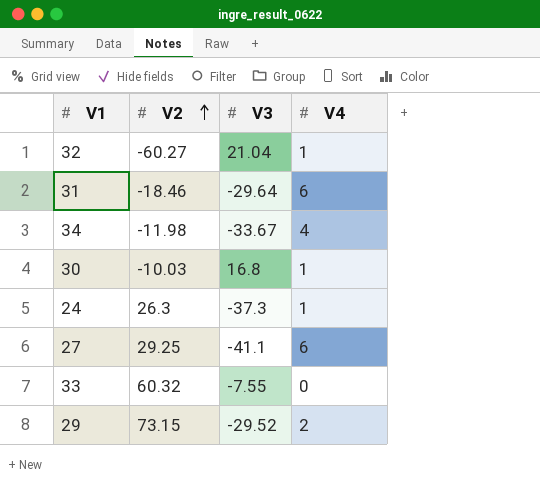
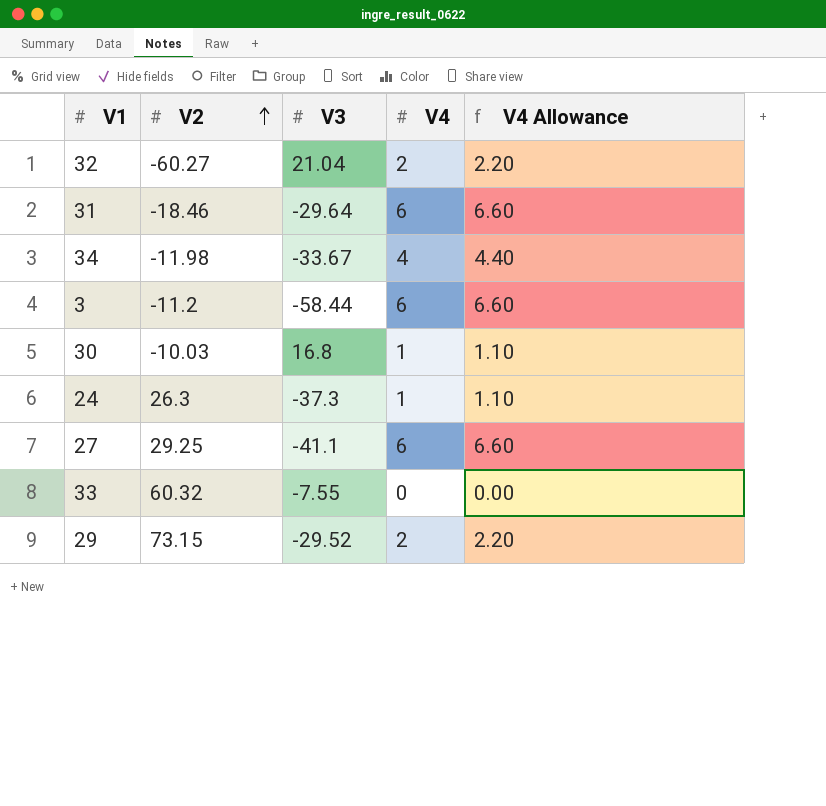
column V4 Allowance | formula: none -> [V4] * 1.1
32 | V4: 1 -> 2
row 3: none -> -11.2 | -58.44 | 6 | 6.60

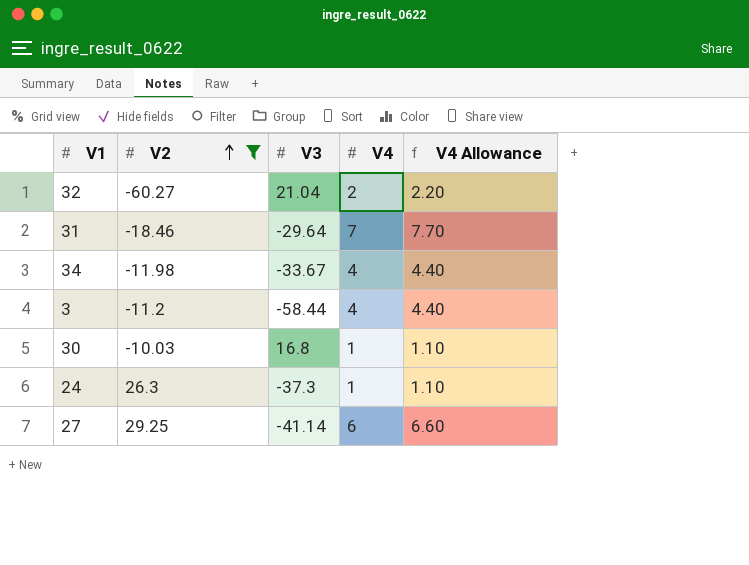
filter: none -> V2 <= 29.25
31 | V4: 6 -> 7
31 | V4 Allowance: 6.60 -> 7.70
3 | V4: 6 -> 4
3 | V4 Allowance: 6.60 -> 4.40
27 | V3: -41.1 -> -41.14

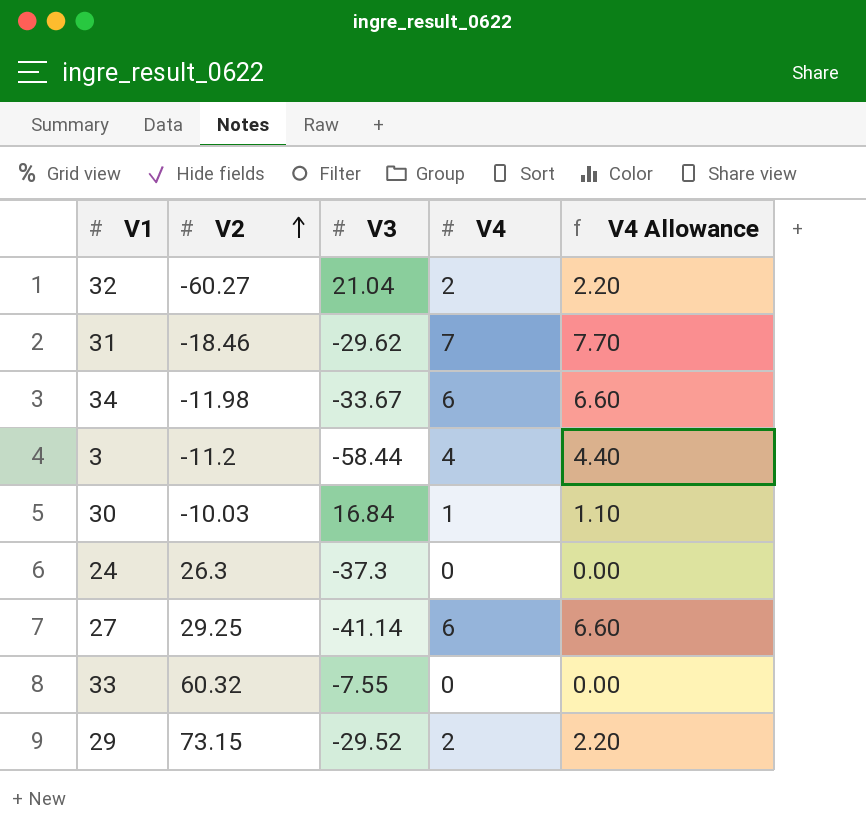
filter: V2 <= 29.25 -> none
31 | V3: -29.64 -> -29.62
34 | V4: 4 -> 6
34 | V4 Allowance: 4.40 -> 6.60
30 | V3: 16.8 -> 16.84
24 | V4: 1 -> 0
24 | V4 Allowance: 1.10 -> 0.00

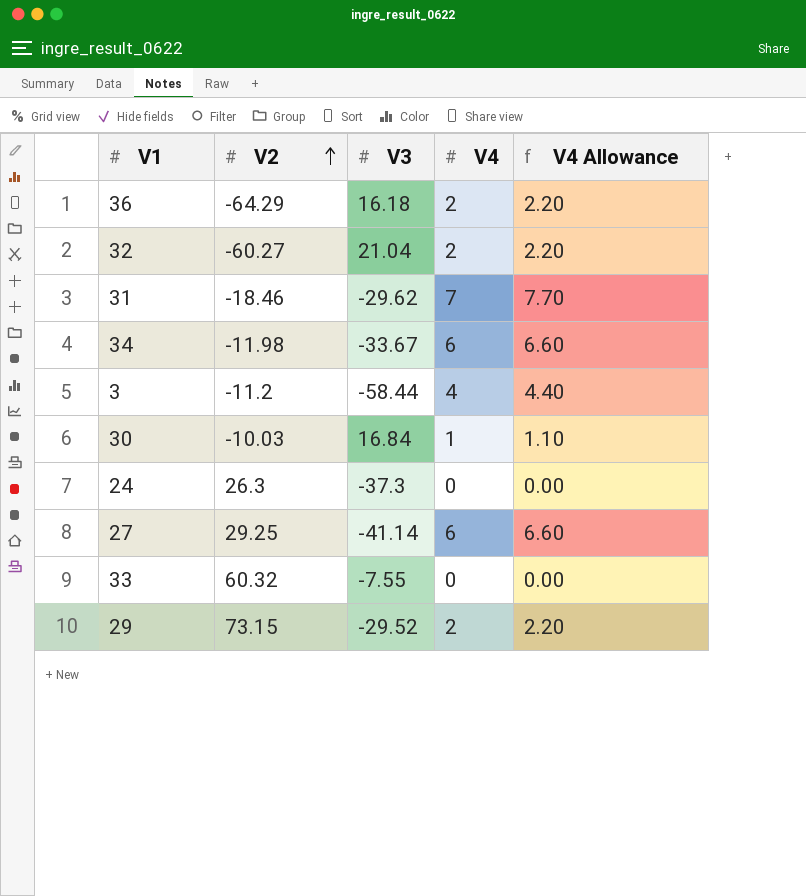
row 36: none -> -64.29 | 16.18 | 2 | 2.20

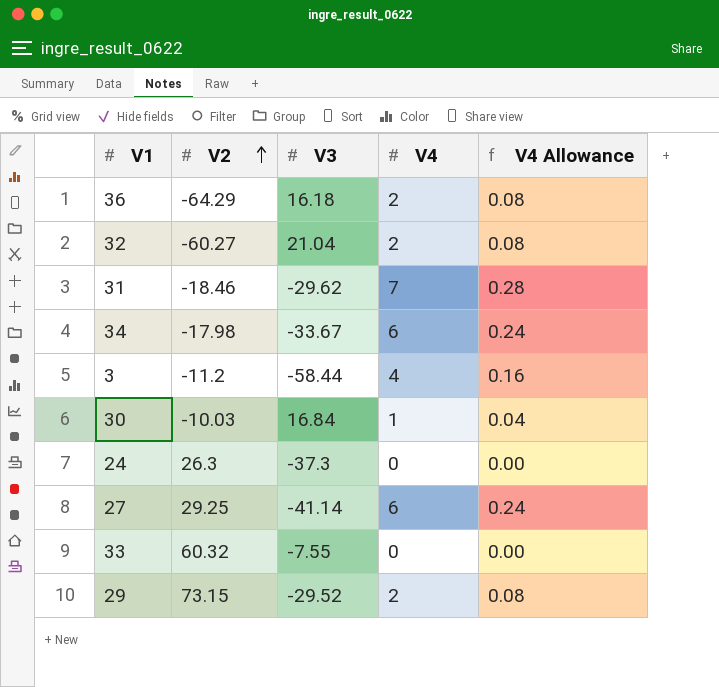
column V4 Allowance | formula: [V4] * 1.1 -> [V4] * 0.04
34 | V2: -11.98 -> -17.98

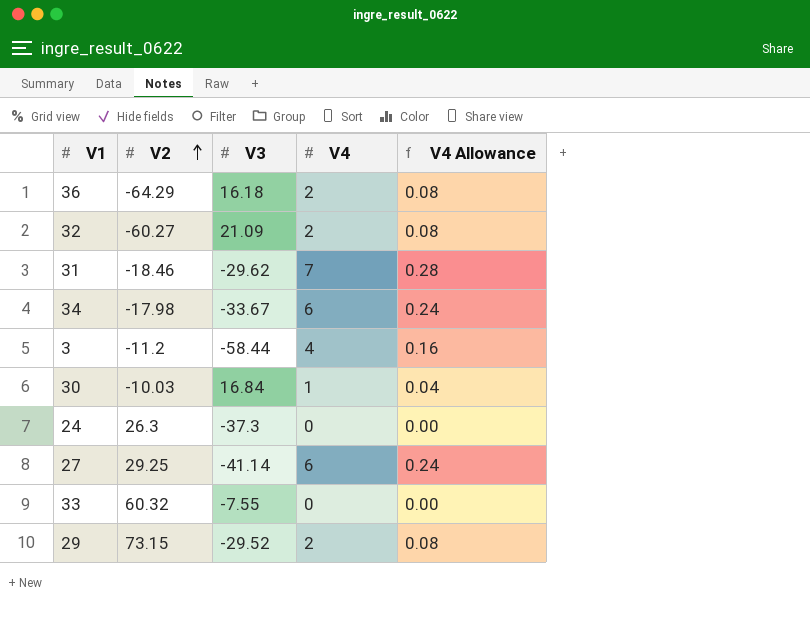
32 | V3: 21.04 -> 21.09

